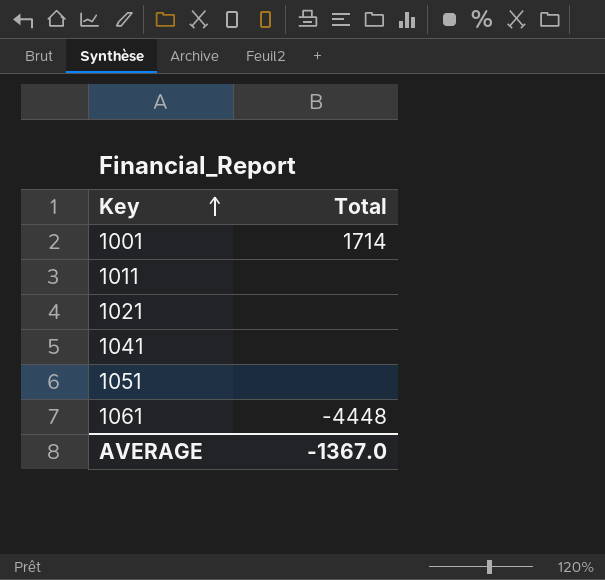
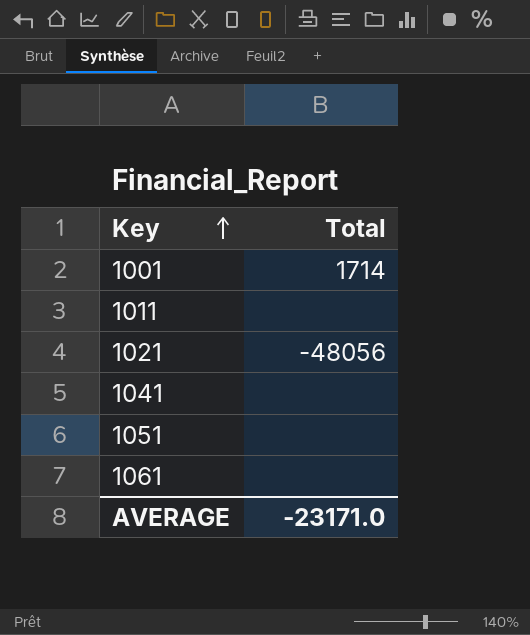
1021 | Total: none -> -48056
1061 | Total: -4448 -> none
AVERAGE | Total: -1367.0 -> -23171.0

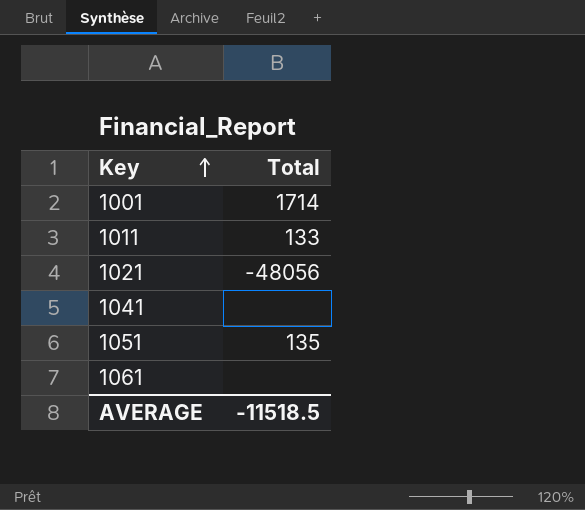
1011 | Total: none -> 133
1051 | Total: none -> 135
AVERAGE | Total: -23171.0 -> -11518.5

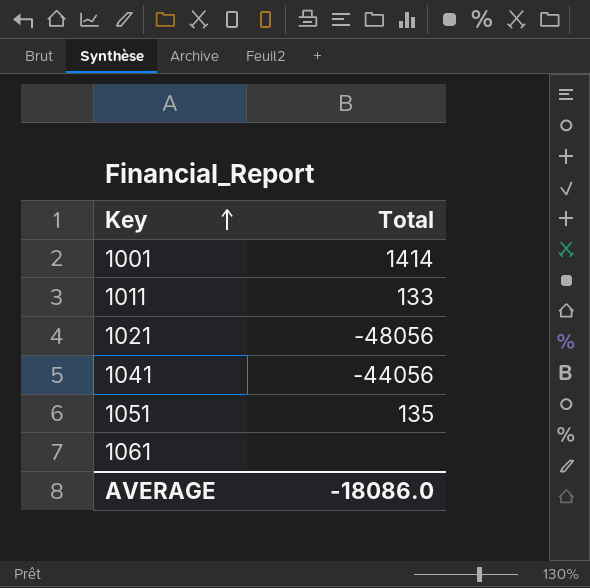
1001 | Total: 1714 -> 1414
1041 | Total: none -> -44056
AVERAGE | Total: -11518.5 -> -18086.0

